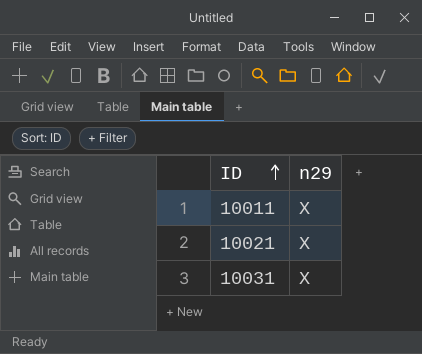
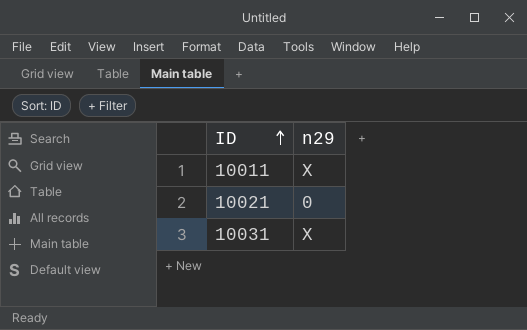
10021 | n29: X -> 0

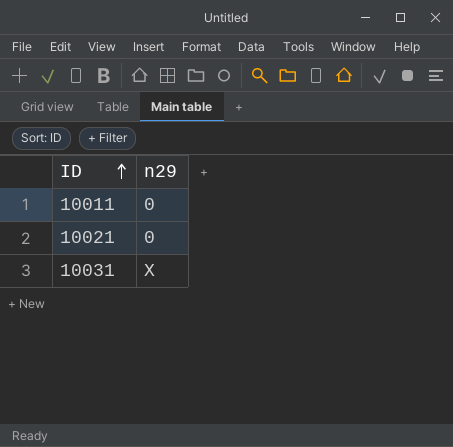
10011 | n29: X -> 0

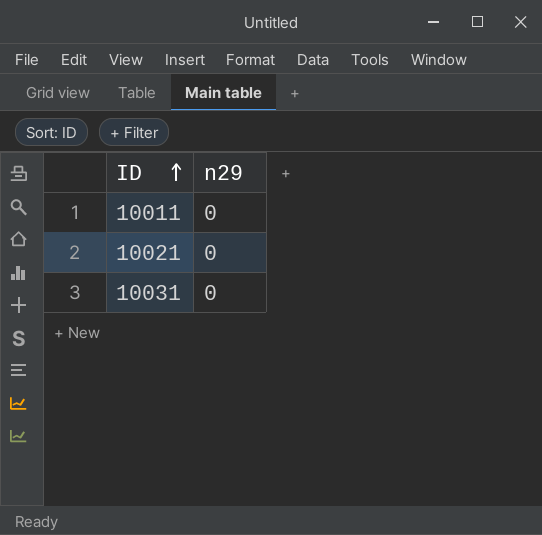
10031 | n29: X -> 0

